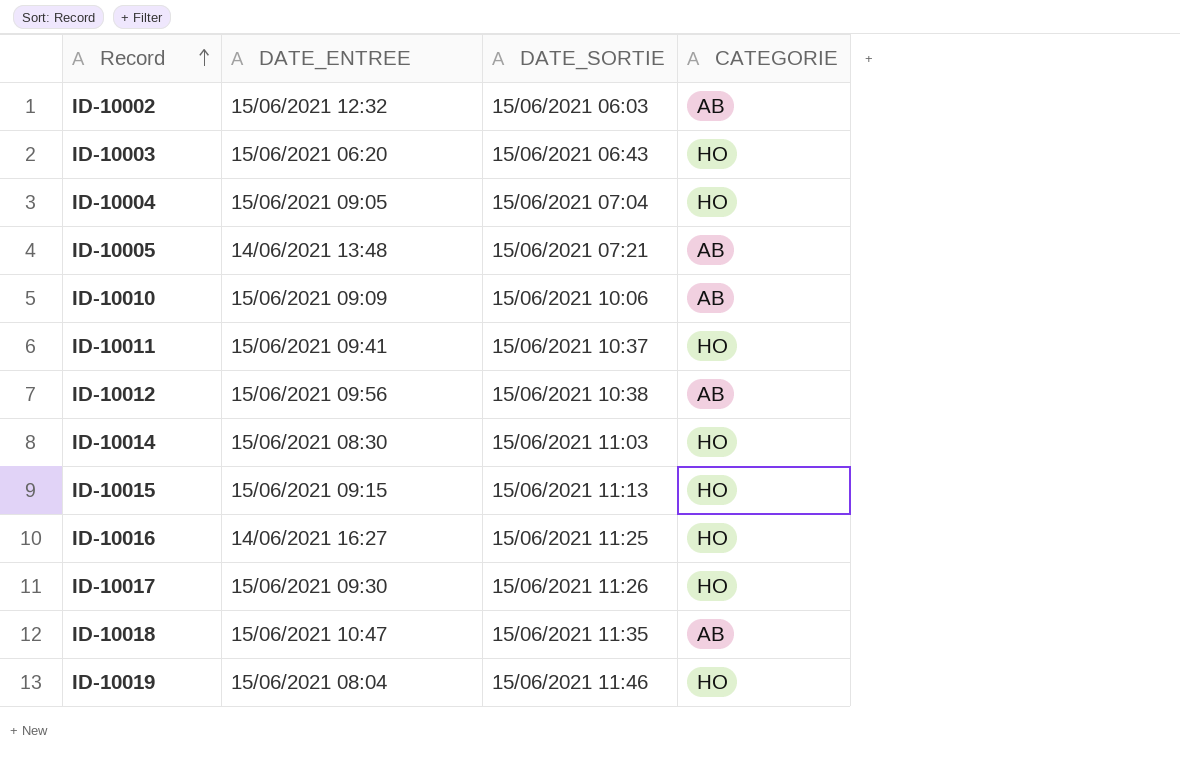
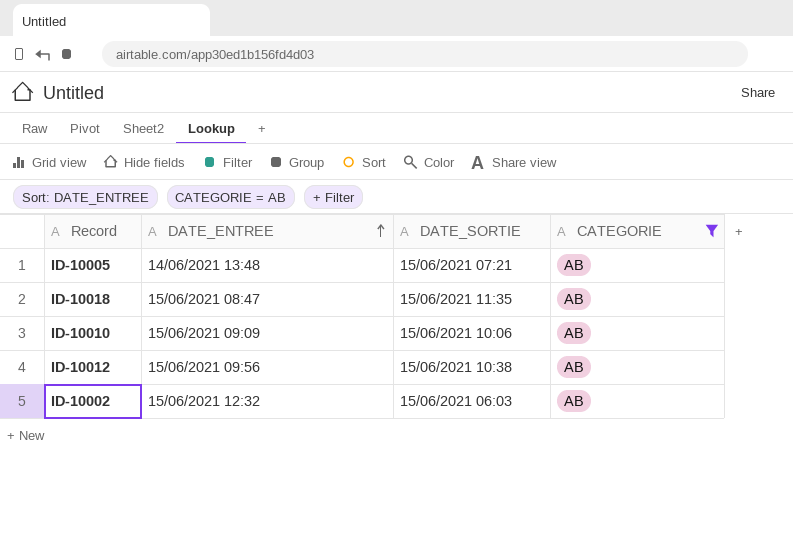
filter: none -> CATEGORIE = AB
row order: Record ascending -> DATE_ENTREE ascending
ID-10018 | DATE_ENTREE: 15/06/2021 10:47 -> 15/06/2021 08:47

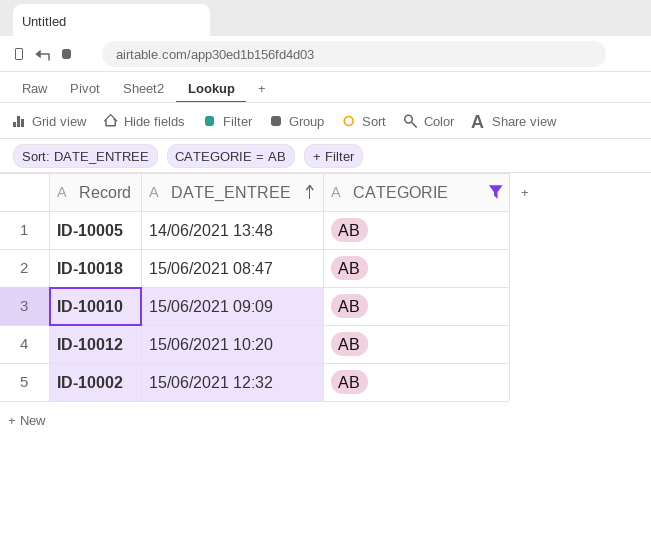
column DATE_SORTIE | position: 3 -> none
ID-10012 | DATE_ENTREE: 15/06/2021 09:56 -> 15/06/2021 10:20

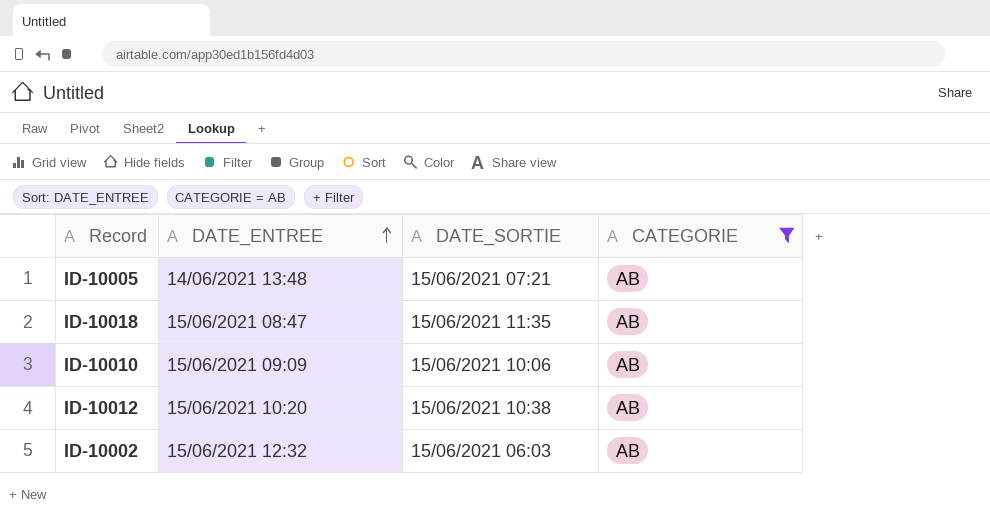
column DATE_SORTIE | position: none -> 3

